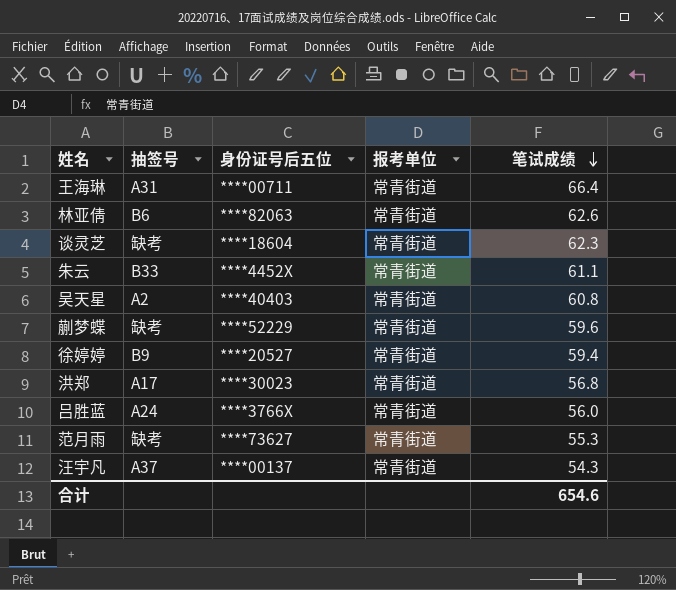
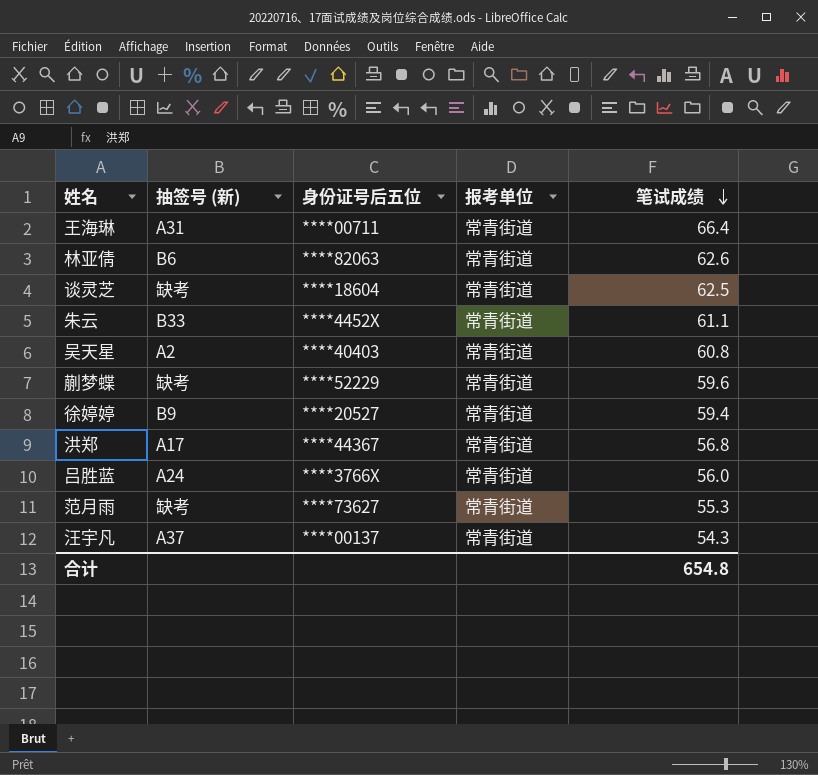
column name: 抽签号 -> 抽签号 (新)
谈灵芝 | 笔试成绩: 62.3 -> 62.5
洪郑 | 身份证号后五位: ****30023 -> ****44367
合计 | 笔试成绩: 654.6 -> 654.8

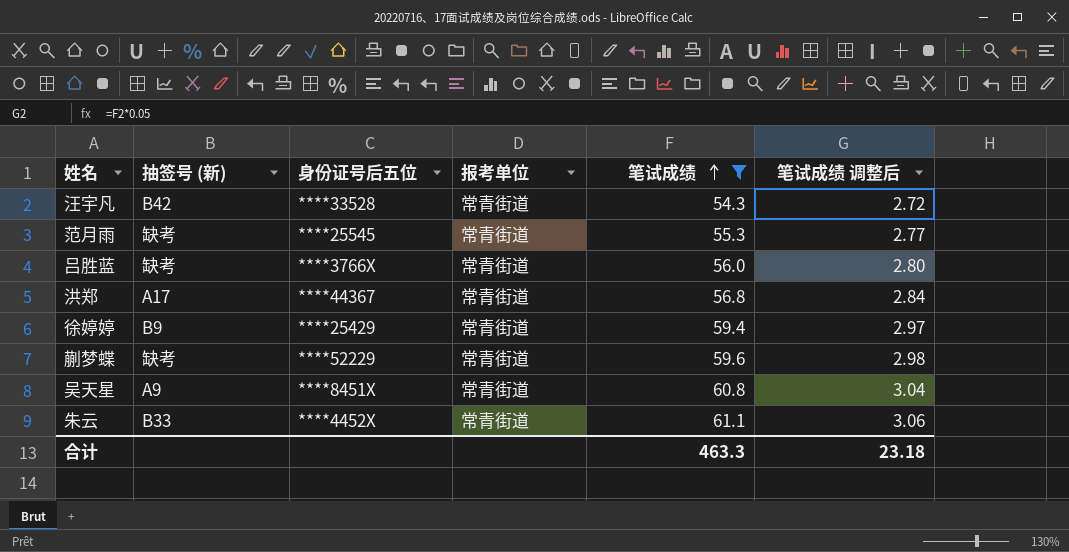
filter: none -> 笔试成绩 <= 61.1
row order: 笔试成绩 descending -> 笔试成绩 ascending
column 笔试成绩 调整后 | formula: none -> [笔试成绩] * 0.05
汪宇凡 | 抽签号 (新): A37 -> B42
汪宇凡 | 身份证号后五位: ****00137 -> ****33528
范月雨 | 身份证号后五位: ****73627 -> ****25545
吕胜蓝 | 抽签号 (新): A24 -> 缺考
徐婷婷 | 身份证号后五位: ****20527 -> ****25429
吴天星 | 抽签号 (新): A2 -> A9
吴天星 | 身份证号后五位: ****40403 -> ****8451X
合计 | 笔试成绩: 654.8 -> 463.3

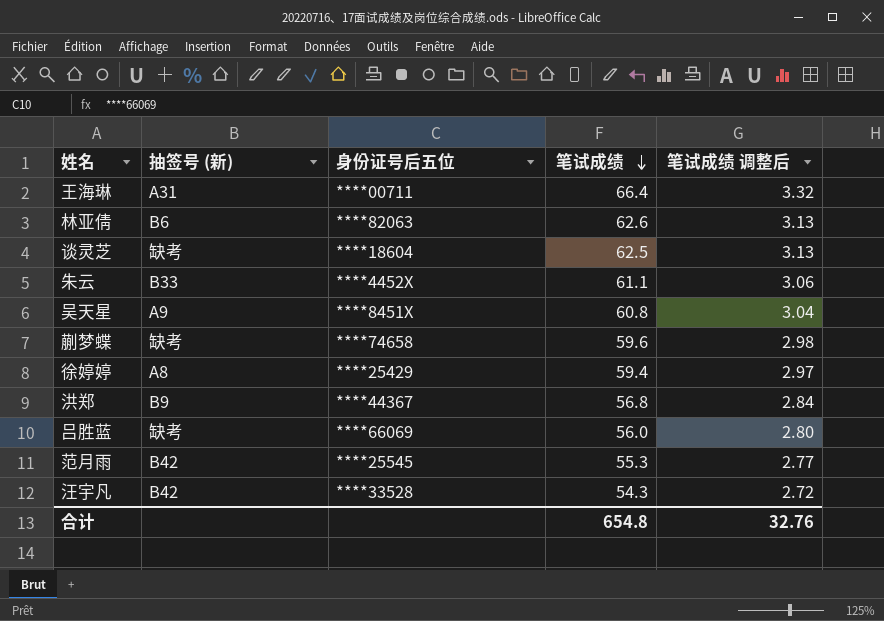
filter: 笔试成绩 <= 61.1 -> none
row order: 笔试成绩 ascending -> 笔试成绩 descending
column 报考单位 | position: 4 -> none
蒯梦蝶 | 身份证号后五位: ****52229 -> ****74658
徐婷婷 | 抽签号 (新): B9 -> A8
洪郑 | 抽签号 (新): A17 -> B9
吕胜蓝 | 身份证号后五位: ****3766X -> ****66069
范月雨 | 抽签号 (新): 缺考 -> B42
合计 | 笔试成绩: 463.3 -> 654.8
合计 | 笔试成绩 调整后: 23.18 -> 32.76

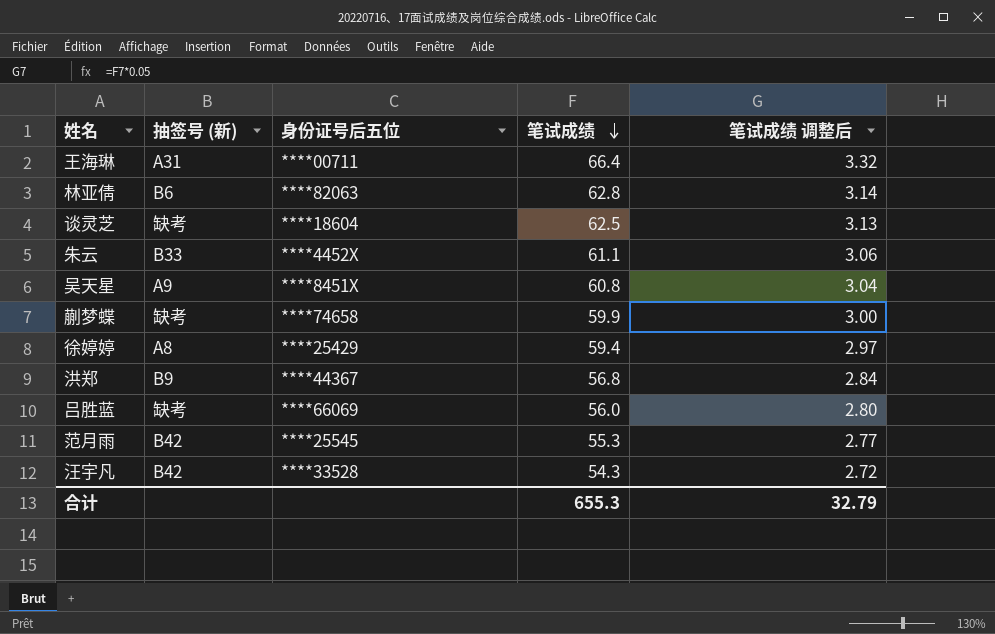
林亚倩 | 笔试成绩: 62.6 -> 62.8
林亚倩 | 笔试成绩 调整后: 3.13 -> 3.14
蒯梦蝶 | 笔试成绩: 59.6 -> 59.9
蒯梦蝶 | 笔试成绩 调整后: 2.98 -> 3.00
合计 | 笔试成绩: 654.8 -> 655.3
合计 | 笔试成绩 调整后: 32.76 -> 32.79

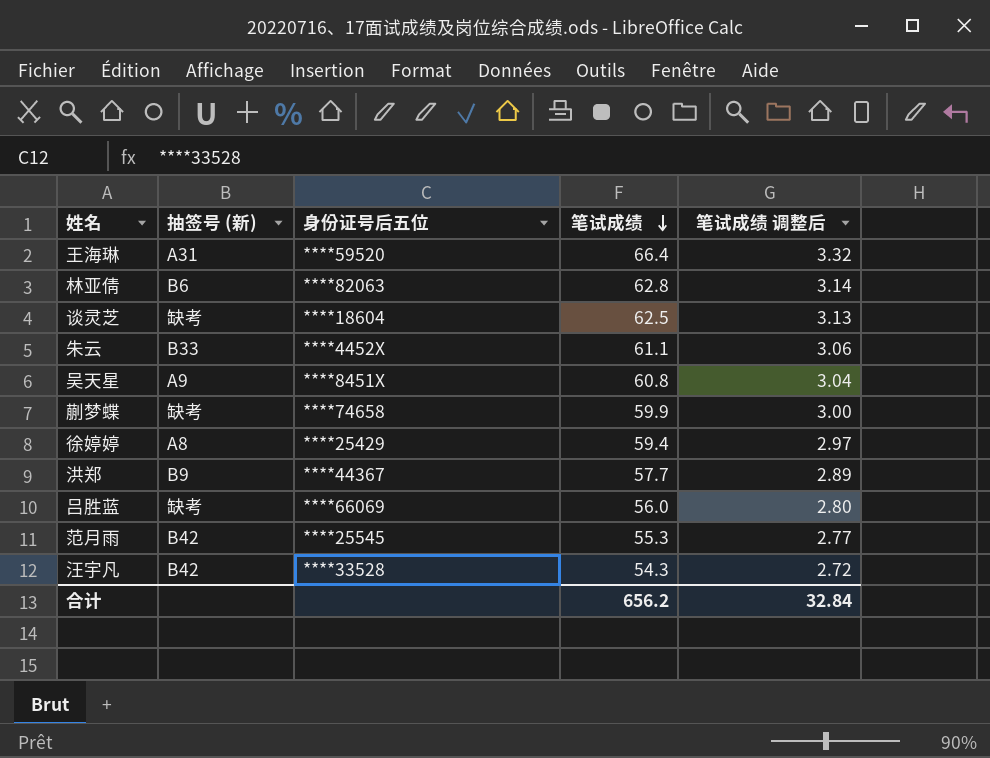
王海琳 | 身份证号后五位: ****00711 -> ****59520
洪郑 | 笔试成绩: 56.8 -> 57.7
洪郑 | 笔试成绩 调整后: 2.84 -> 2.89
合计 | 笔试成绩: 655.3 -> 656.2
合计 | 笔试成绩 调整后: 32.79 -> 32.84

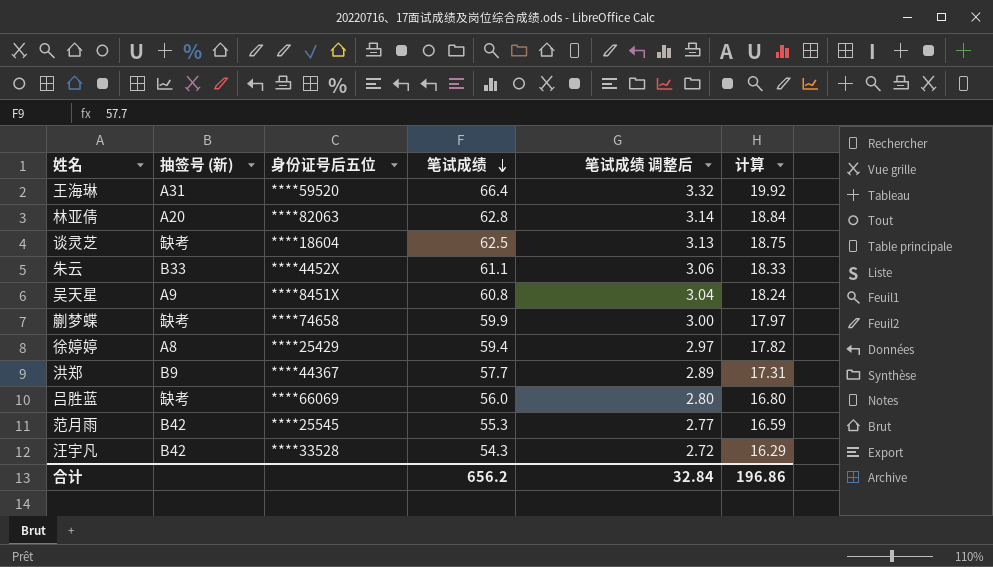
column 计算 | formula: none -> [笔试成绩] * 0.3
林亚倩 | 抽签号 (新): B6 -> A20

